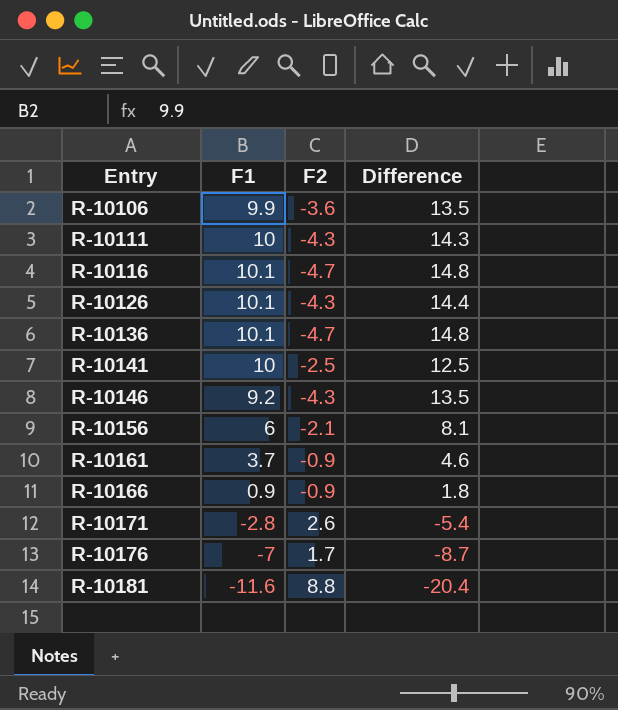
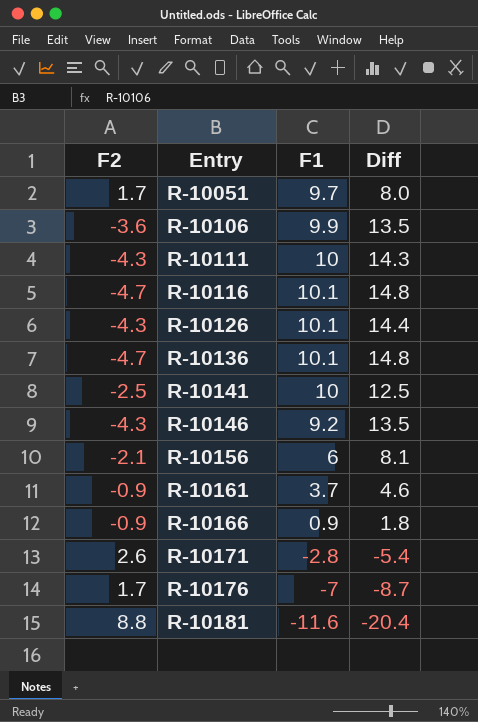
column F2 | position: 3 -> 1
column name: Difference -> Diff
row R-10051: none -> 1.7 | 9.7 | 8.0

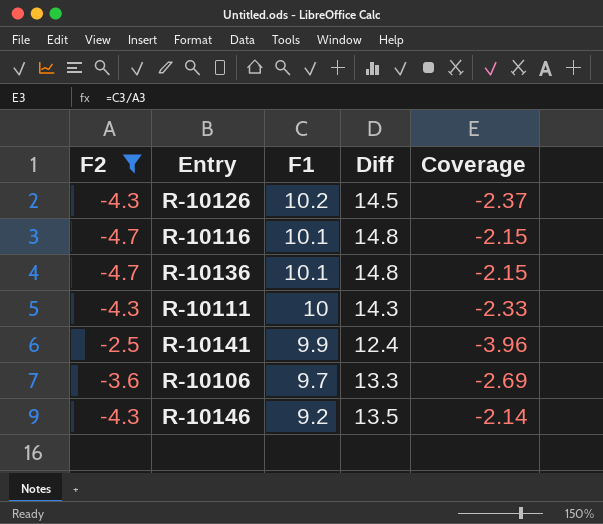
filter: none -> F2 <= -2.5
row order: Entry ascending -> F1 descending
column Coverage | formula: none -> [F1] / [F2]
R-10126 | F1: 10.1 -> 10.2
R-10126 | Diff: 14.4 -> 14.5
R-10141 | F1: 10 -> 9.9
R-10141 | Diff: 12.5 -> 12.4
R-10106 | F1: 9.9 -> 9.7
R-10106 | Diff: 13.5 -> 13.3

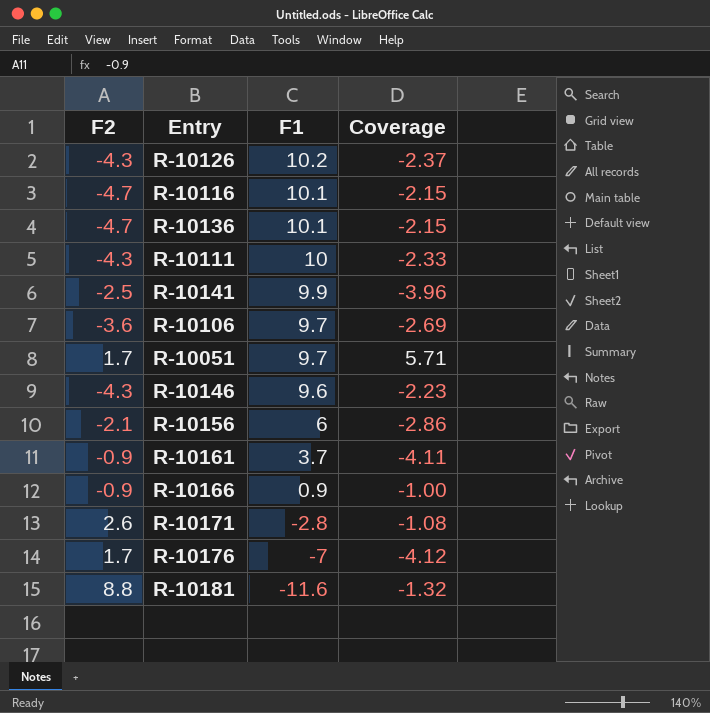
filter: F2 <= -2.5 -> none
column Diff | formula: [F1] - [F2] -> none
R-10146 | F1: 9.2 -> 9.6
R-10146 | Coverage: -2.14 -> -2.23

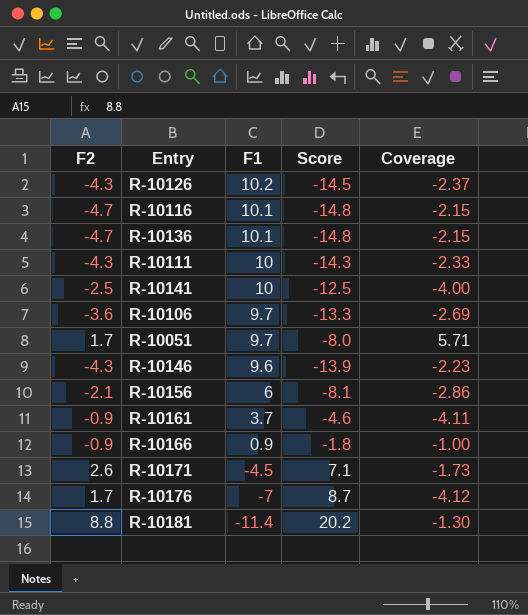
column Score | formula: none -> [F2] - [F1]
R-10141 | F1: 9.9 -> 10
R-10141 | Coverage: -3.96 -> -4.00
R-10171 | F1: -2.8 -> -4.5
R-10171 | Coverage: -1.08 -> -1.73
R-10181 | F1: -11.6 -> -11.4
R-10181 | Coverage: -1.32 -> -1.30

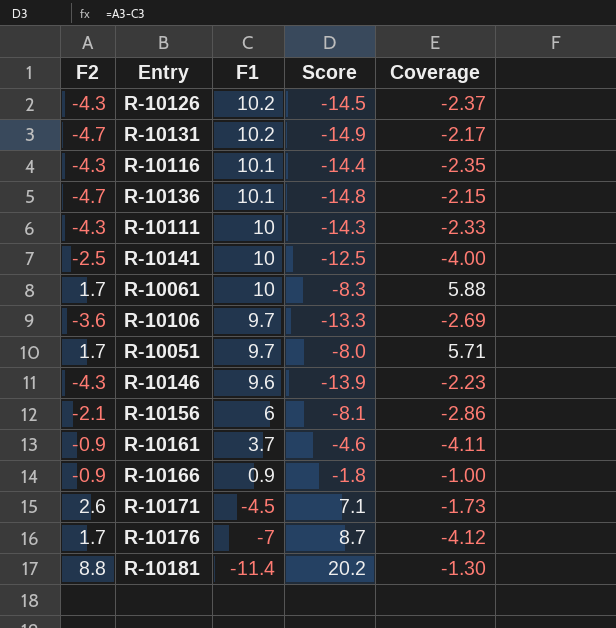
row R-10131: none -> -4.7 | 10.2 | -14.9 | -2.17
R-10116 | F2: -4.7 -> -4.3
R-10116 | Score: -14.8 -> -14.4
R-10116 | Coverage: -2.15 -> -2.35
row R-10061: none -> 1.7 | 10 | -8.3 | 5.88

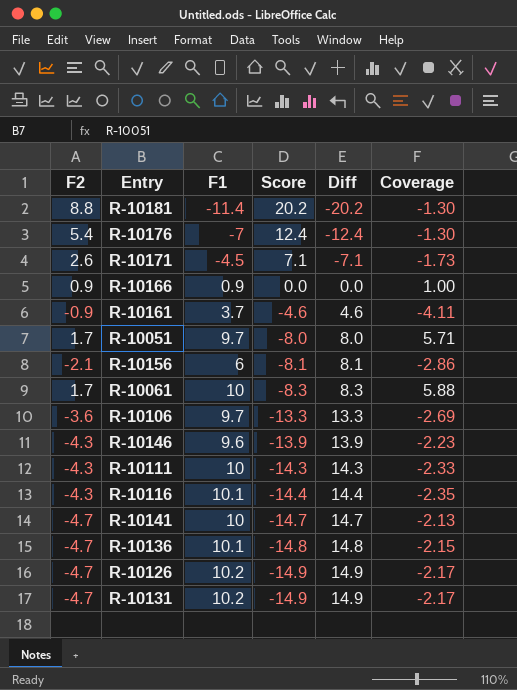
row order: F1 descending -> Score descending
column Diff | formula: none -> [F1] - [F2]
R-10176 | F2: 1.7 -> 5.4
R-10176 | Score: 8.7 -> 12.4
R-10176 | Coverage: -4.12 -> -1.30
R-10166 | F2: -0.9 -> 0.9
R-10166 | Score: -1.8 -> 0.0
R-10166 | Coverage: -1.00 -> 1.00
R-10141 | F2: -2.5 -> -4.7
R-10141 | Score: -12.5 -> -14.7
R-10141 | Coverage: -4.00 -> -2.13
R-10126 | F2: -4.3 -> -4.7
R-10126 | Score: -14.5 -> -14.9
R-10126 | Coverage: -2.37 -> -2.17

